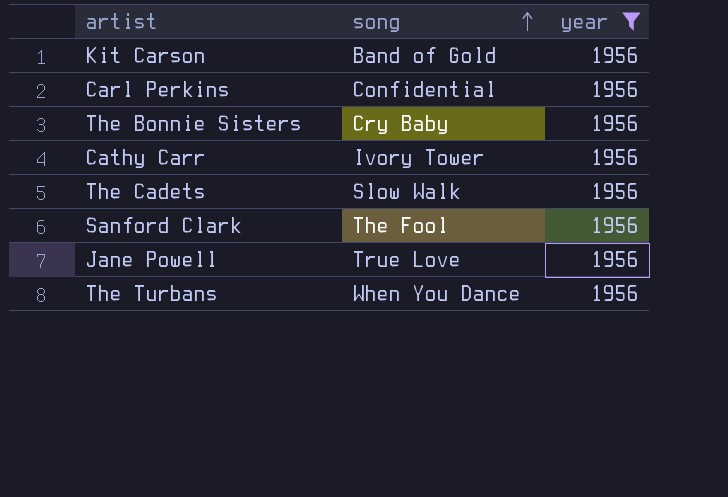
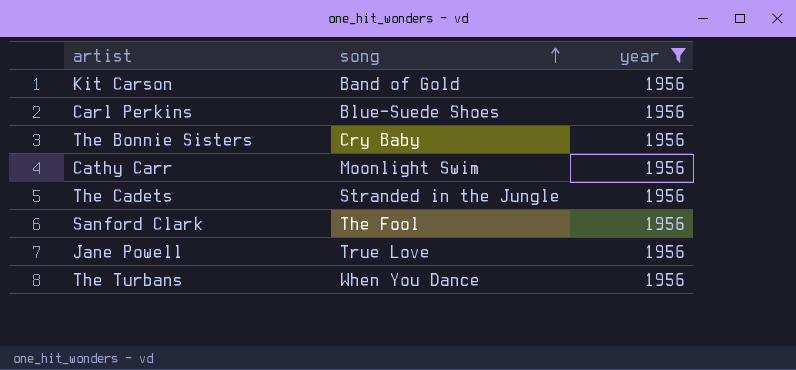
Carl Perkins | song: Confidential -> Blue-Suede Shoes
Cathy Carr | song: Ivory Tower -> Moonlight Swim
The Cadets | song: Slow Walk -> Stranded in the Jungle

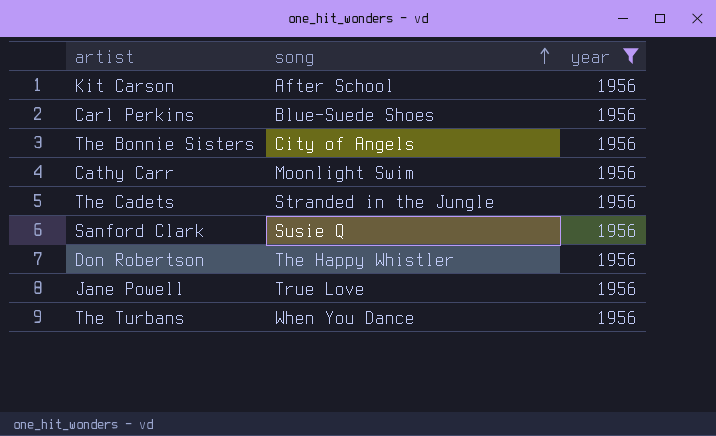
Kit Carson | song: Band of Gold -> After School
The Bonnie Sisters | song: Cry Baby -> City of Angels
Sanford Clark | song: The Fool -> Susie Q
row Don Robertson: none -> The Happy Whistler | 1956

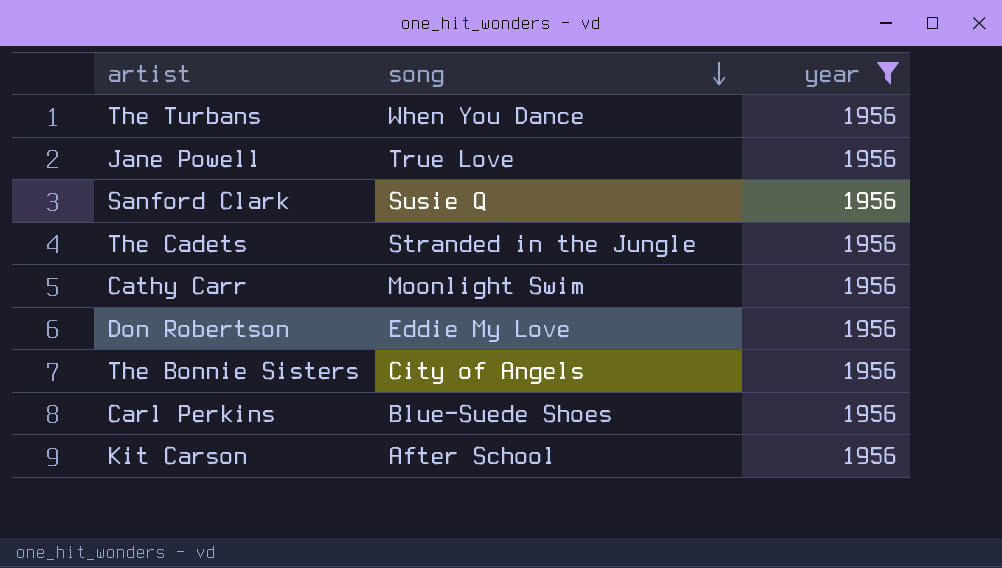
row order: song ascending -> song descending
Don Robertson | song: The Happy Whistler -> Eddie My Love

